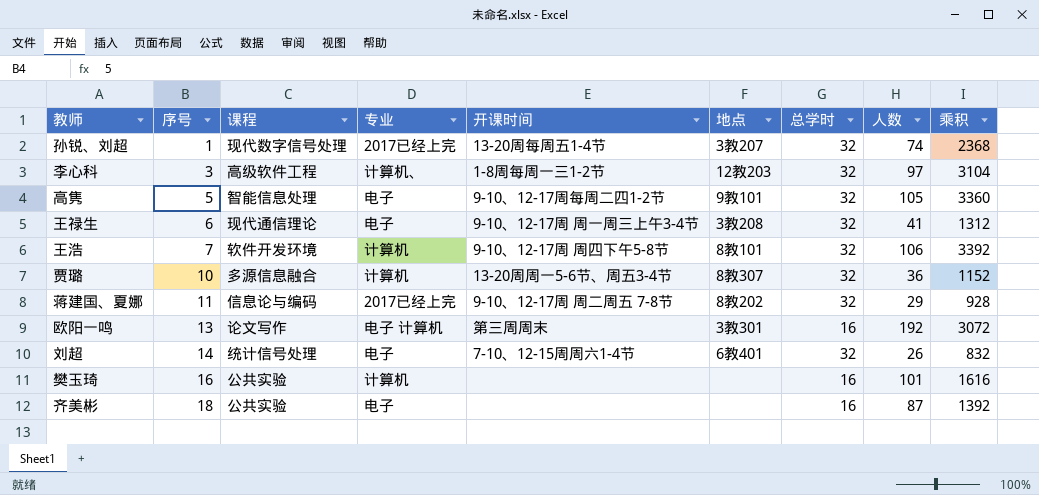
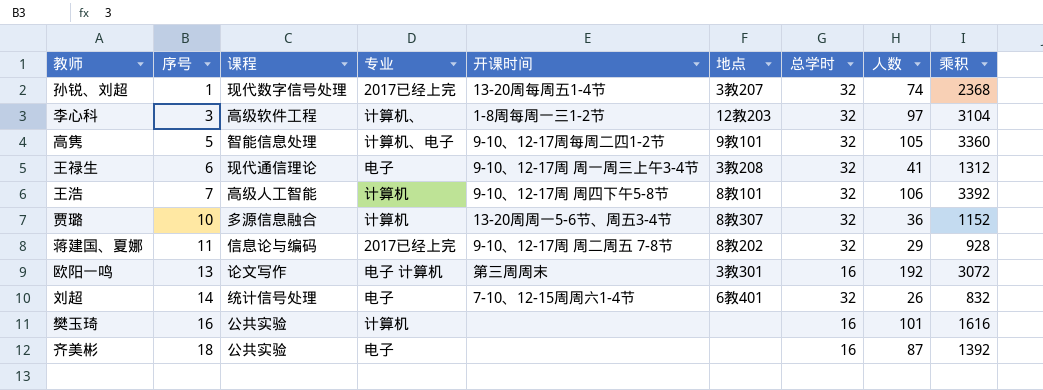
高隽 | 专业: 电子 -> 计算机、电子
王浩 | 课程: 软件开发环境 -> 高级人工智能

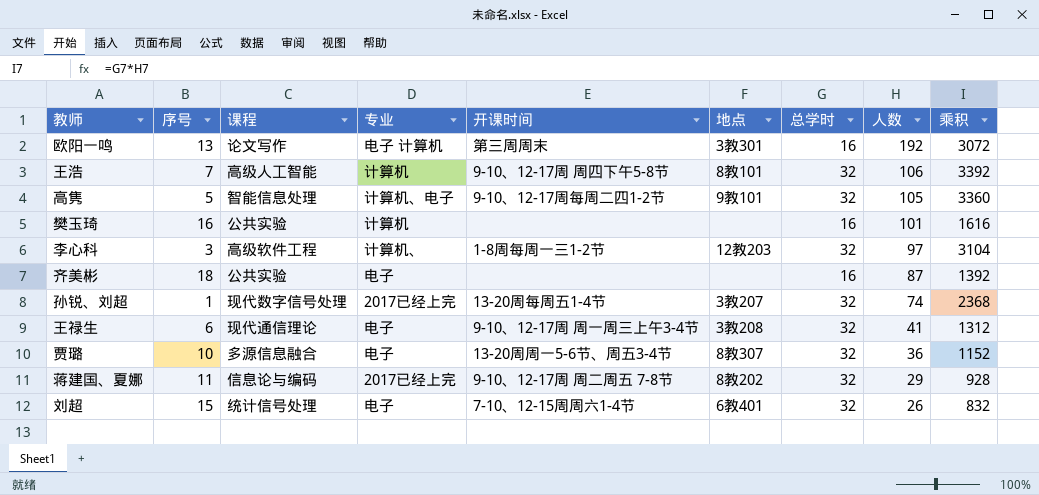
row order: 序号 ascending -> 人数 descending
贾璐 | 专业: 计算机 -> 电子
刘超 | 序号: 14 -> 15

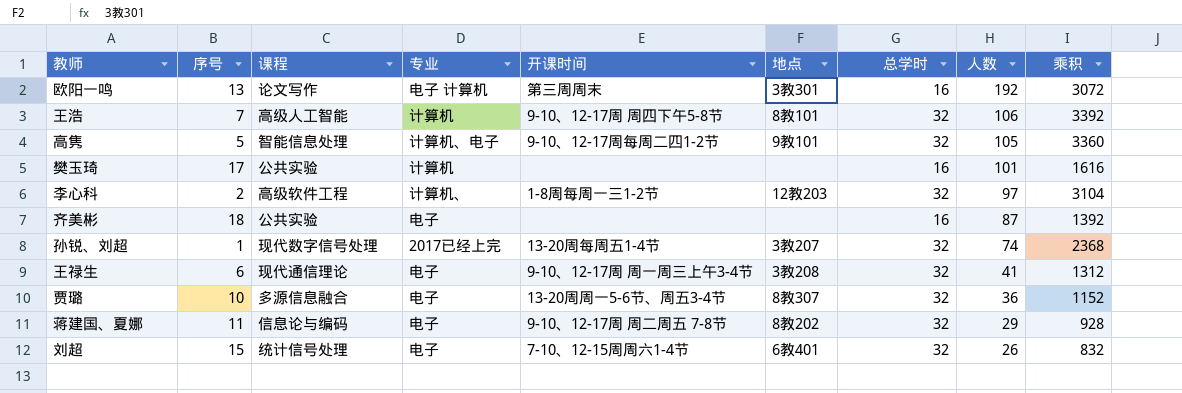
樊玉琦 | 序号: 16 -> 17
李心科 | 序号: 3 -> 2
蒋建国、夏娜 | 专业: 2017已经上完 -> 电子

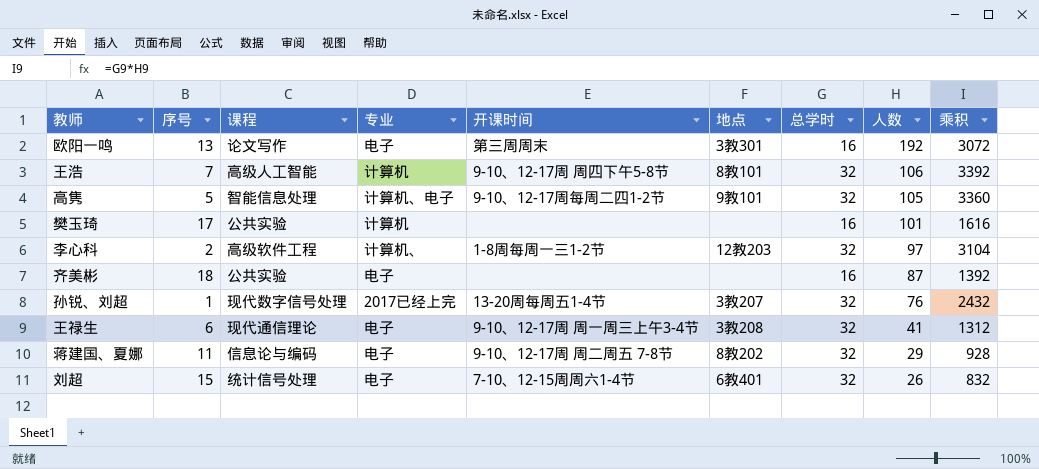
row 贾璐: 10 | 多源信息融合 | 电子 | 13-20周周一5-6节、周五3-4节 | 8教307 | 32 | 36 | 1152 -> none
欧阳一鸣 | 专业: 电子 计算机 -> 电子
孙锐、刘超 | 人数: 74 -> 76
孙锐、刘超 | 乘积: 2368 -> 2432

